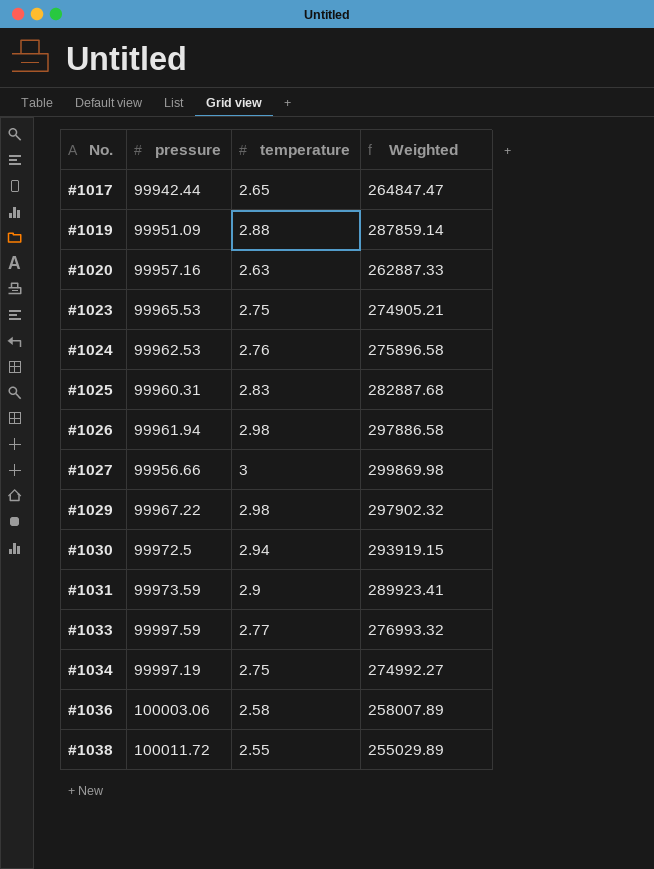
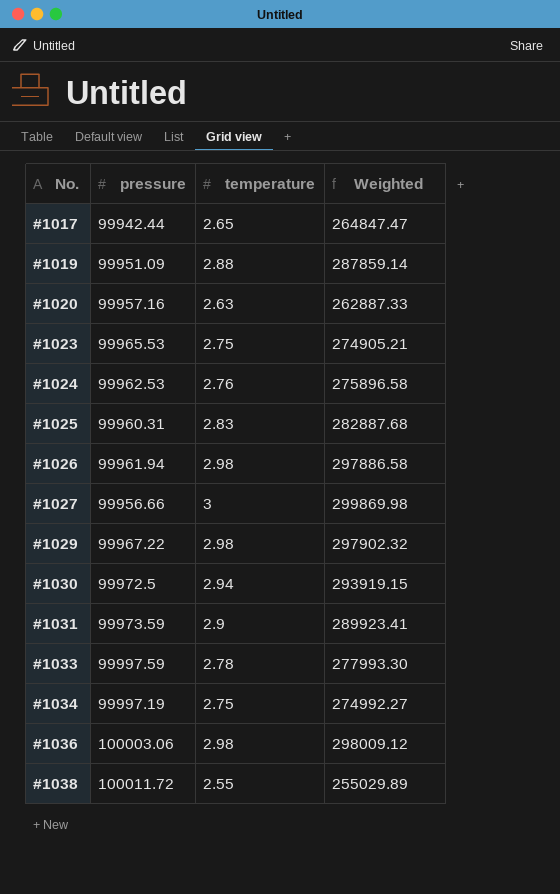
#1033 | temperature: 2.77 -> 2.78
#1033 | Weighted: 276993.32 -> 277993.30
#1036 | temperature: 2.58 -> 2.98
#1036 | Weighted: 258007.89 -> 298009.12

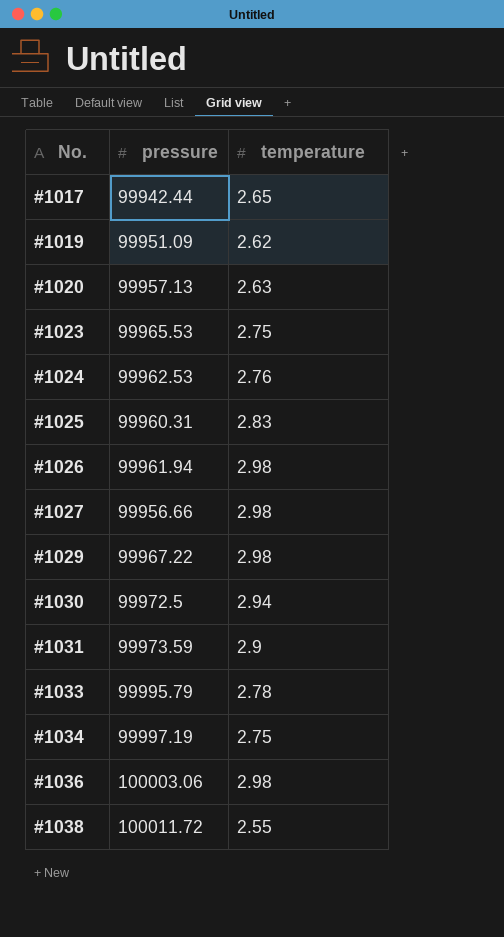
column Weighted | formula: [pressure] * [temperature] -> none
#1019 | temperature: 2.88 -> 2.62
#1020 | pressure: 99957.16 -> 99957.13
#1027 | temperature: 3 -> 2.98
#1033 | pressure: 99997.59 -> 99995.79

